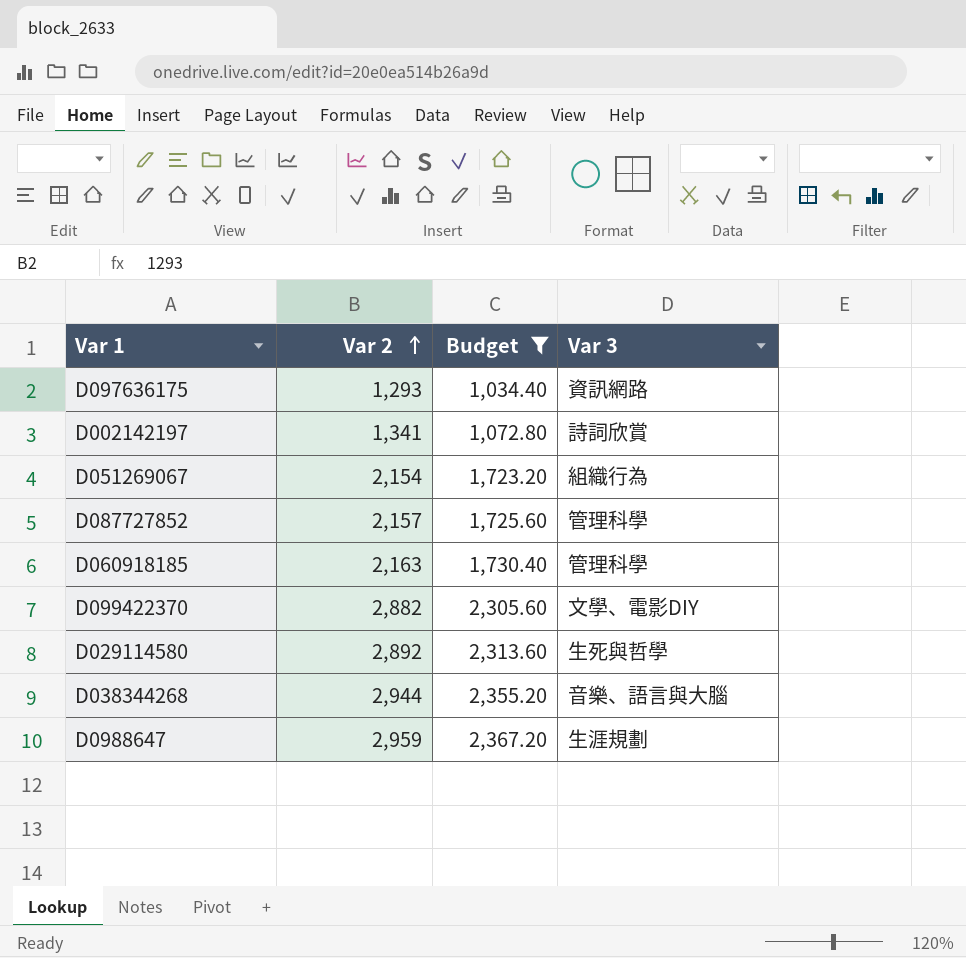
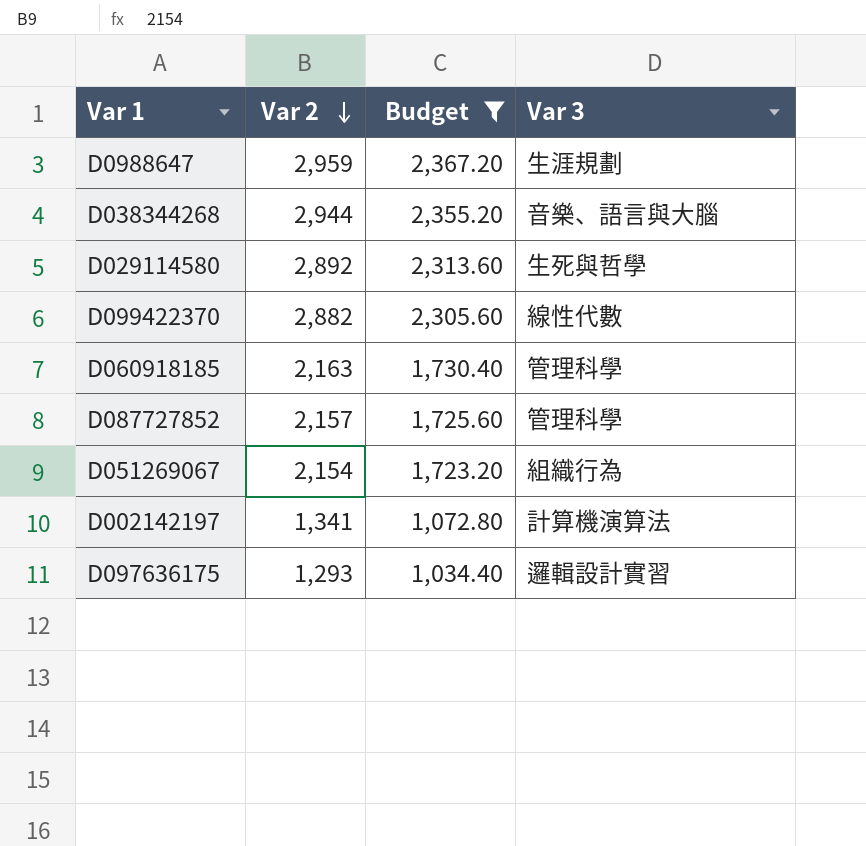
row order: Var 2 ascending -> Var 2 descending
D099422370 | Var 3: 文學、電影DIY -> 線性代數
D002142197 | Var 3: 詩詞欣賞 -> 計算機演算法
D097636175 | Var 3: 資訊網路 -> 邏輯設計實習

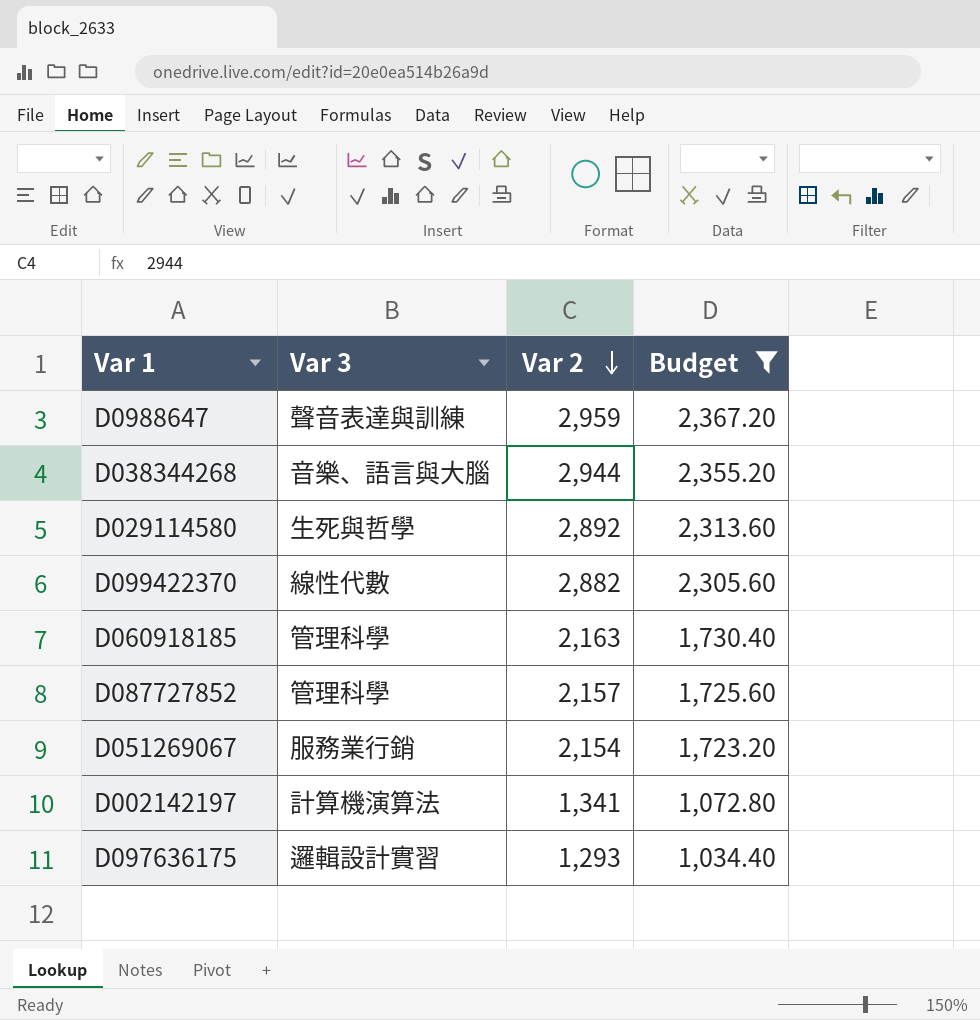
column Var 3 | position: 4 -> 2
D0988647 | Var 3: 生涯規劃 -> 聲音表達與訓練
D051269067 | Var 3: 組織行為 -> 服務業行銷

